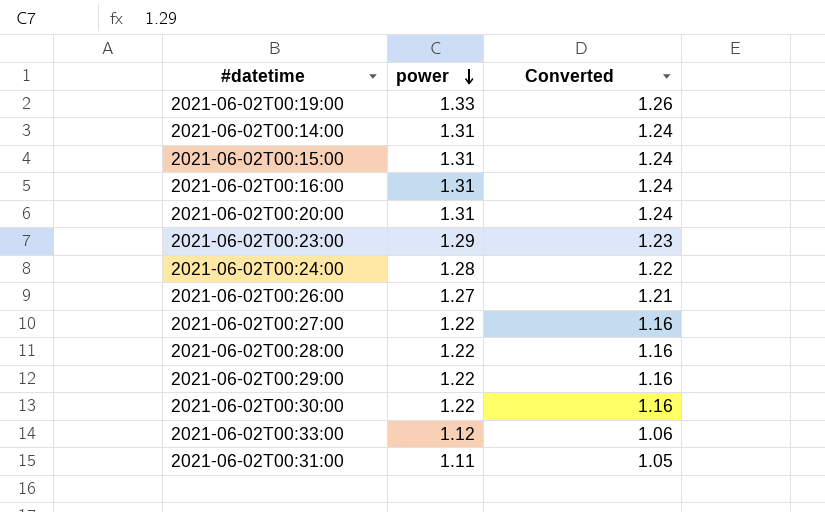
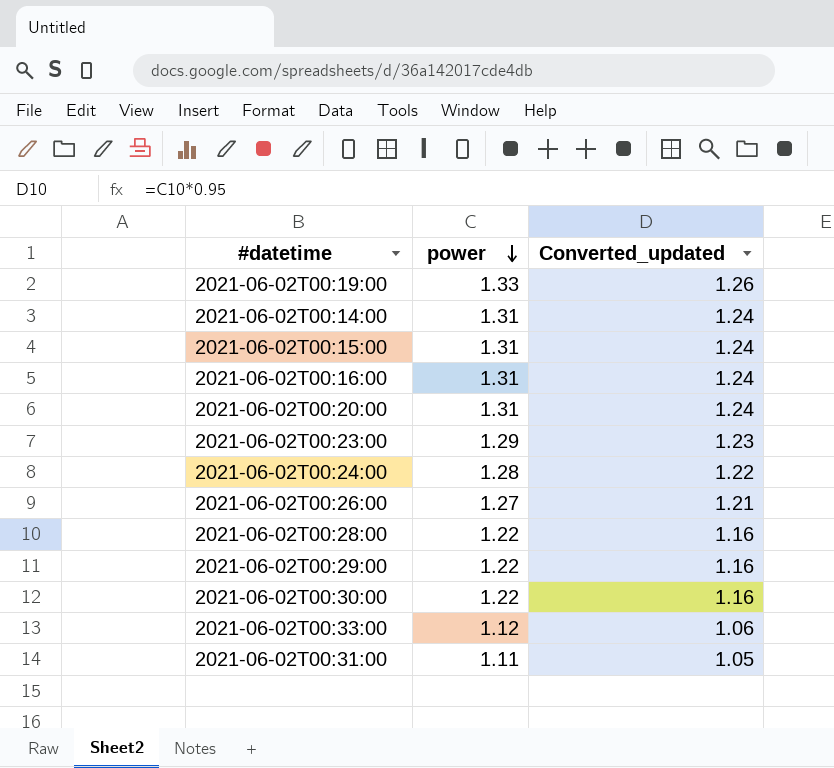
column name: Converted -> Converted_updated
row 2021-06-02T00:27:00: 1.22 | 1.16 -> none

